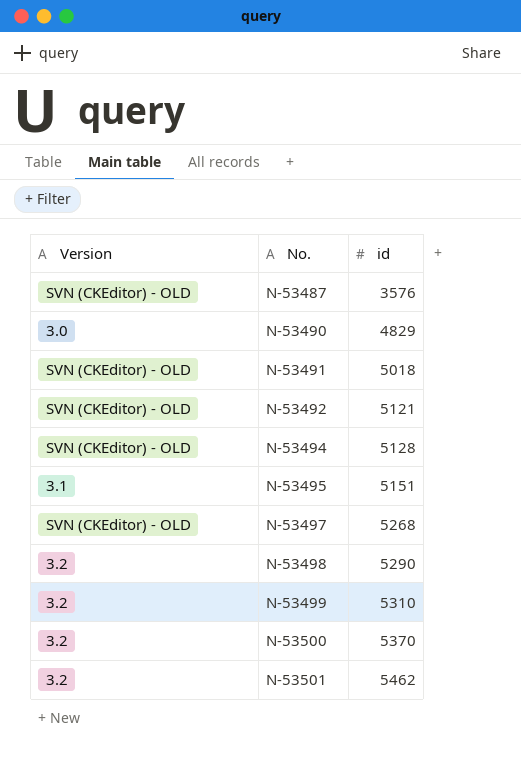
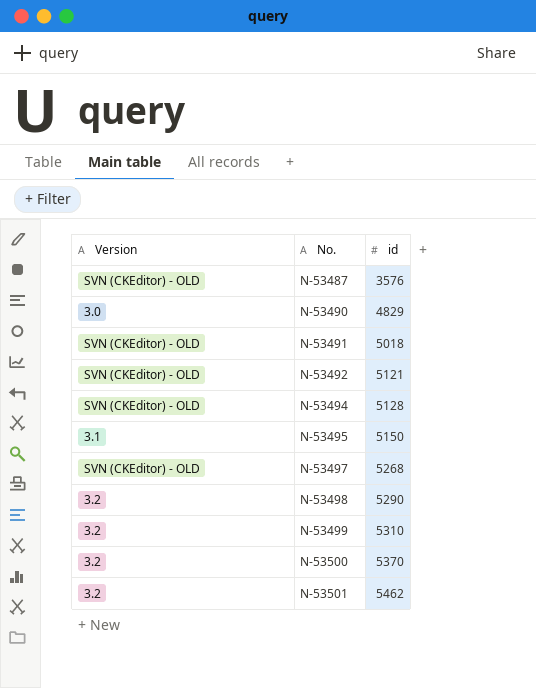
N-53495 | id: 5151 -> 5150

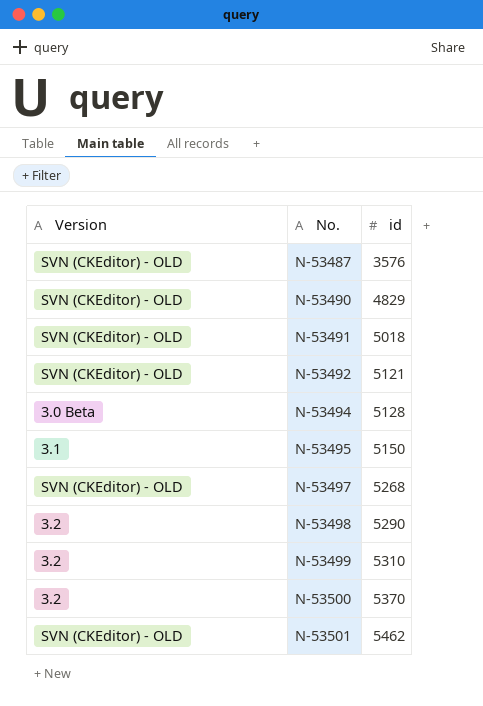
N-53490 | Version: 3.0 -> SVN (CKEditor) - OLD
N-53494 | Version: SVN (CKEditor) - OLD -> 3.0 Beta
N-53501 | Version: 3.2 -> SVN (CKEditor) - OLD

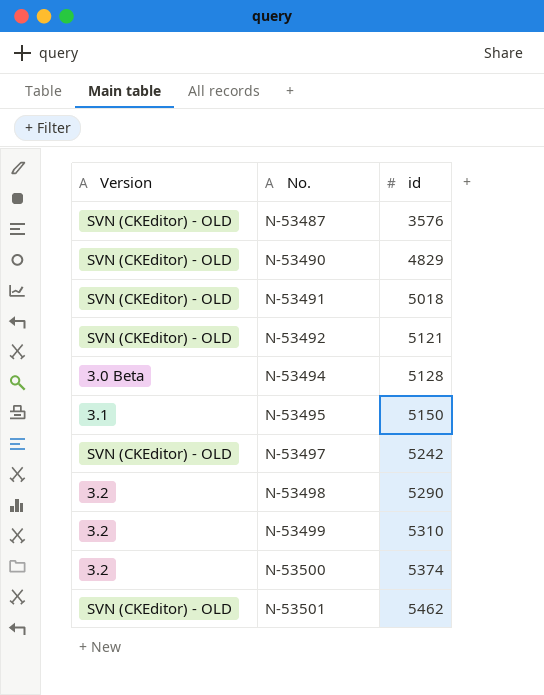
N-53497 | id: 5268 -> 5242
N-53500 | id: 5370 -> 5374

